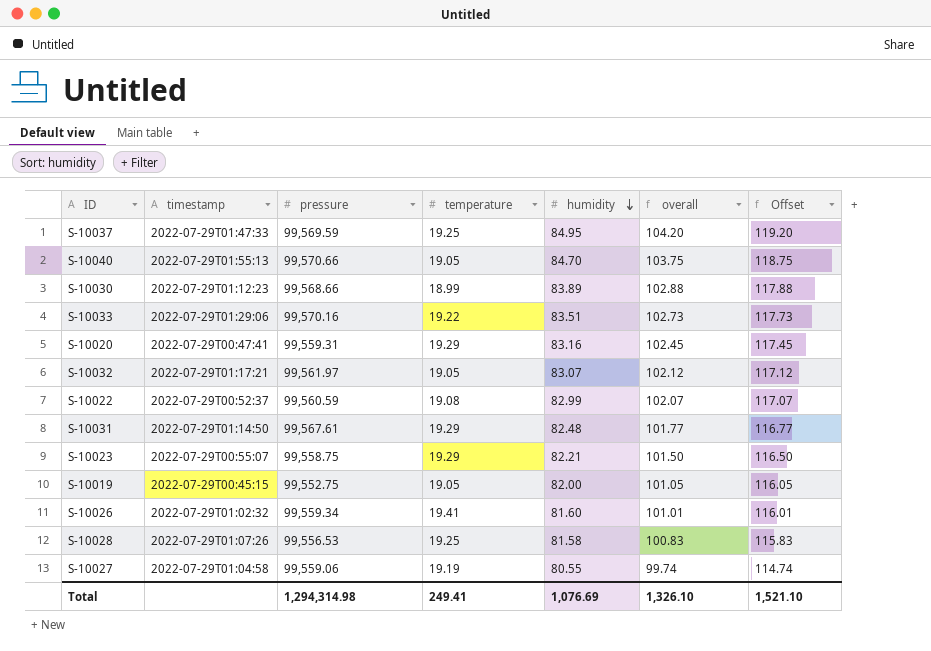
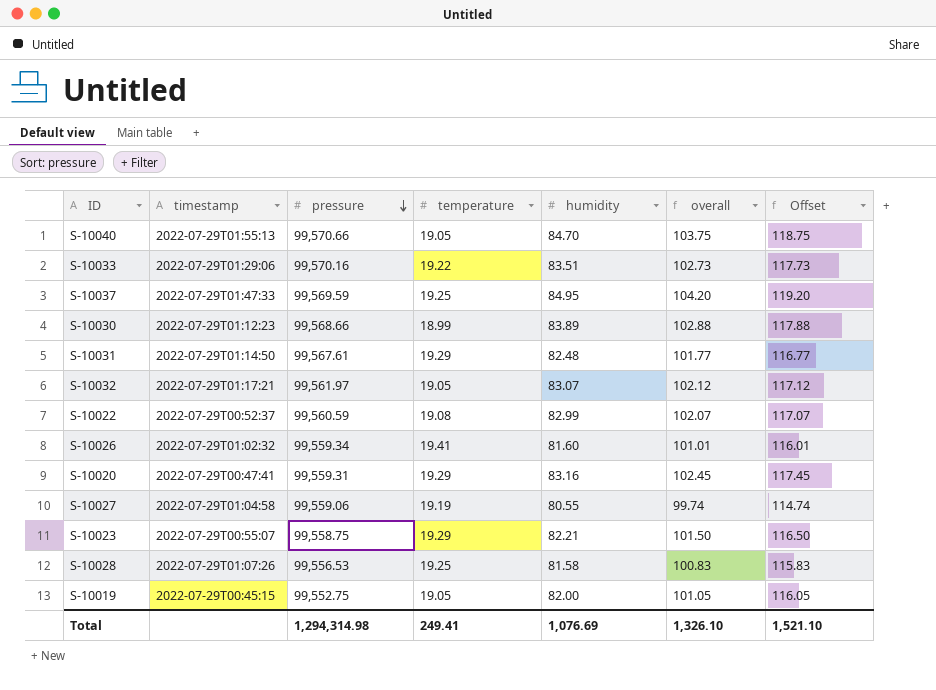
row order: humidity descending -> pressure descending

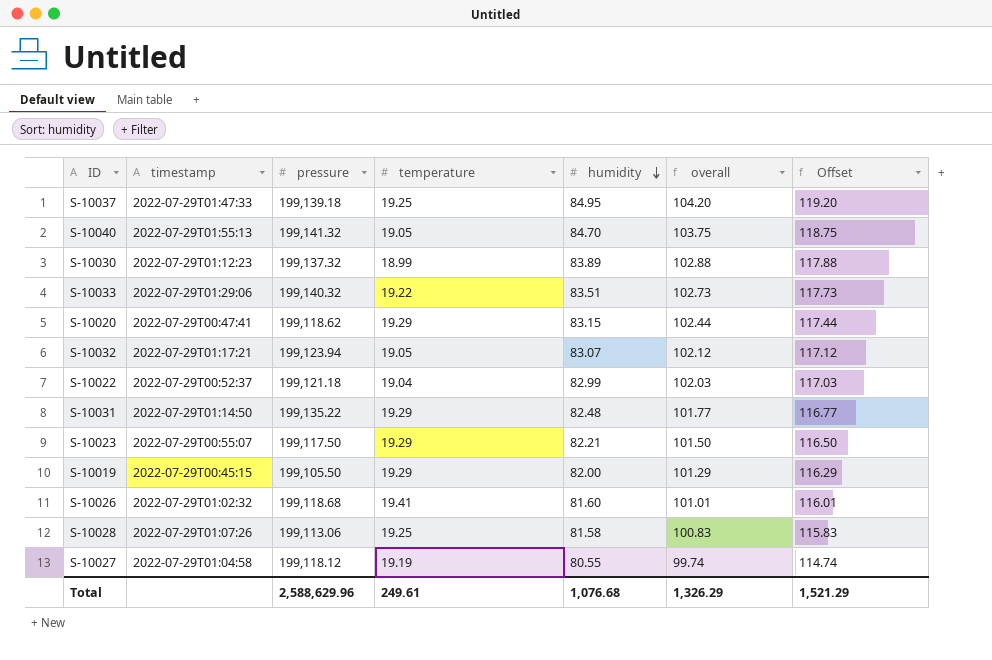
row order: pressure descending -> humidity descending
S-10037 | pressure: 99,569.59 -> 199,139.18
S-10040 | pressure: 99,570.66 -> 199,141.32
S-10030 | pressure: 99,568.66 -> 199,137.32
S-10033 | pressure: 99,570.16 -> 199,140.32
S-10020 | pressure: 99,559.31 -> 199,118.62
S-10020 | humidity: 83.16 -> 83.15
S-10020 | overall: 102.45 -> 102.44
S-10020 | Offset: 117.45 -> 117.44
S-10032 | pressure: 99,561.97 -> 199,123.94
S-10022 | pressure: 99,560.59 -> 199,121.18
S-10022 | temperature: 19.08 -> 19.04
S-10022 | overall: 102.07 -> 102.03
S-10022 | Offset: 117.07 -> 117.03
S-10031 | pressure: 99,567.61 -> 199,135.22
S-10023 | pressure: 99,558.75 -> 199,117.50
S-10019 | pressure: 99,552.75 -> 199,105.50
S-10019 | temperature: 19.05 -> 19.29
S-10019 | overall: 101.05 -> 101.29
S-10019 | Offset: 116.05 -> 116.29
S-10026 | pressure: 99,559.34 -> 199,118.68
S-10028 | pressure: 99,556.53 -> 199,113.06
S-10027 | pressure: 99,559.06 -> 199,118.12
Total | pressure: 1,294,314.98 -> 2,588,629.96
Total | temperature: 249.41 -> 249.61
Total | humidity: 1,076.69 -> 1,076.68
Total | overall: 1,326.10 -> 1,326.29
Total | Offset: 1,521.10 -> 1,521.29

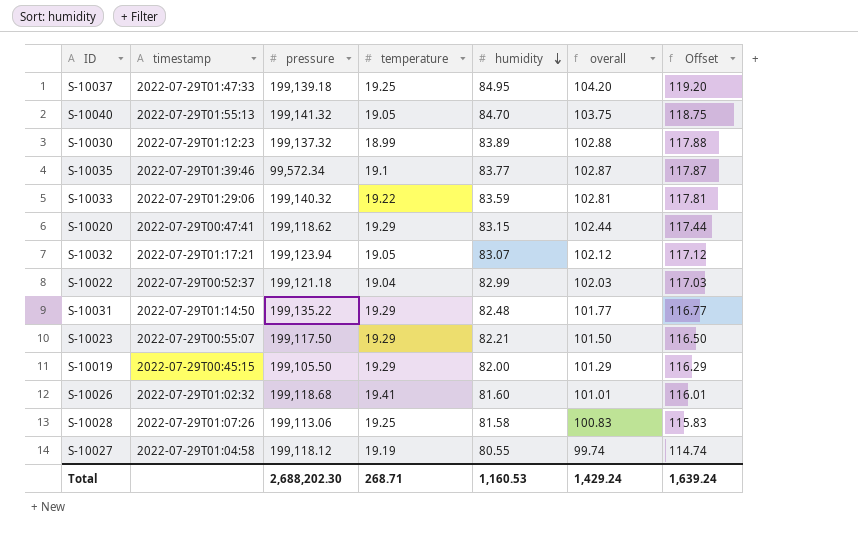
row S-10035: none -> 2022-07-29T01:39:46 | 99,572.34 | 19.1 | 83.77 | 102.87 | 117.87
S-10033 | humidity: 83.51 -> 83.59
S-10033 | overall: 102.73 -> 102.81
S-10033 | Offset: 117.73 -> 117.81
Total | pressure: 2,588,629.96 -> 2,688,202.30
Total | temperature: 249.61 -> 268.71
Total | humidity: 1,076.68 -> 1,160.53
Total | overall: 1,326.29 -> 1,429.24
Total | Offset: 1,521.29 -> 1,639.24

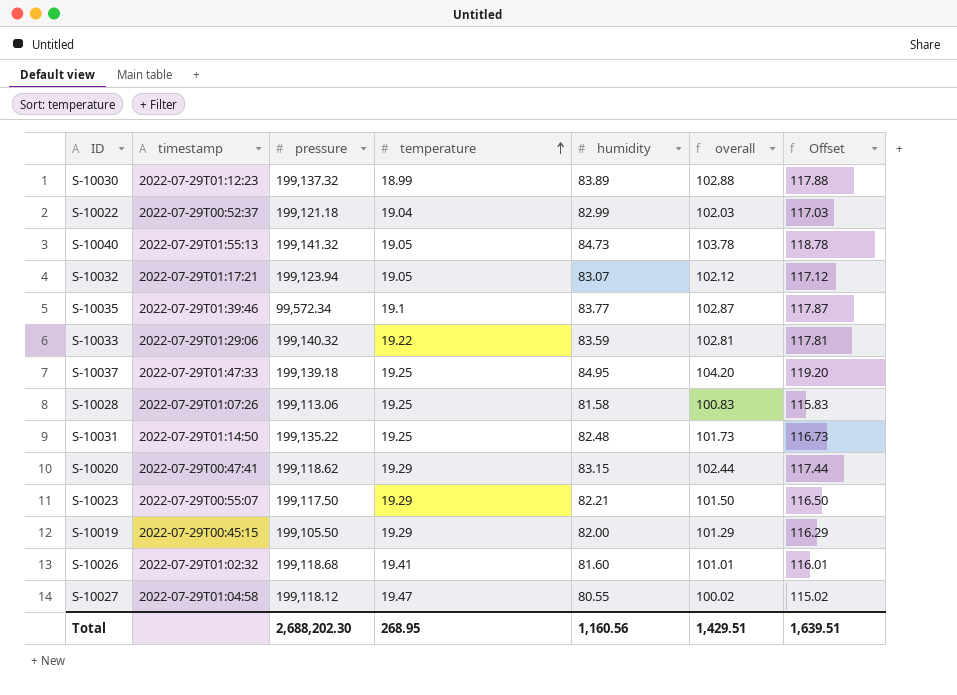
row order: humidity descending -> temperature ascending
S-10040 | humidity: 84.70 -> 84.73
S-10040 | overall: 103.75 -> 103.78
S-10040 | Offset: 118.75 -> 118.78
S-10031 | temperature: 19.29 -> 19.25
S-10031 | overall: 101.77 -> 101.73
S-10031 | Offset: 116.77 -> 116.73
S-10027 | temperature: 19.19 -> 19.47
S-10027 | overall: 99.74 -> 100.02
S-10027 | Offset: 114.74 -> 115.02
Total | temperature: 268.71 -> 268.95
Total | humidity: 1,160.53 -> 1,160.56
Total | overall: 1,429.24 -> 1,429.51
Total | Offset: 1,639.24 -> 1,639.51

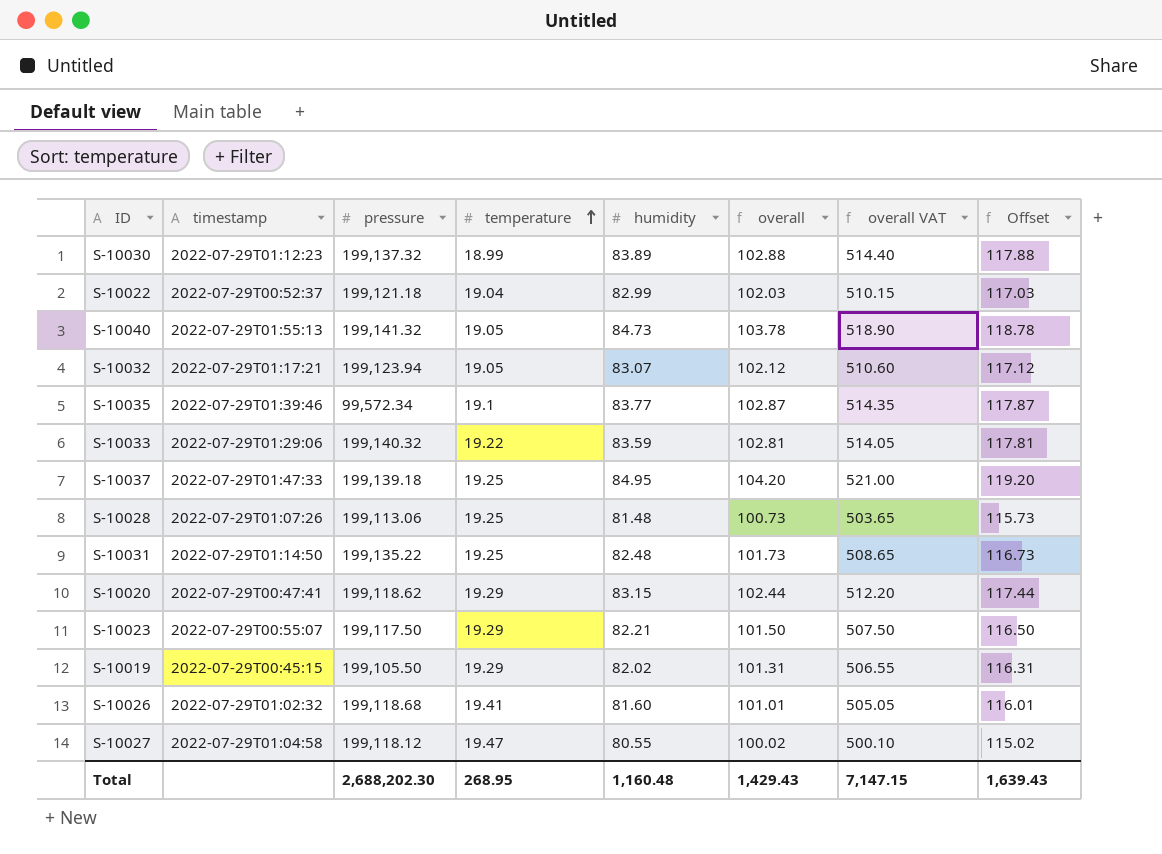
column overall VAT | formula: none -> [overall] * 5
S-10028 | humidity: 81.58 -> 81.48
S-10028 | overall: 100.83 -> 100.73
S-10028 | Offset: 115.83 -> 115.73
S-10019 | humidity: 82.00 -> 82.02
S-10019 | overall: 101.29 -> 101.31
S-10019 | Offset: 116.29 -> 116.31
Total | humidity: 1,160.56 -> 1,160.48
Total | overall: 1,429.51 -> 1,429.43
Total | Offset: 1,639.51 -> 1,639.43

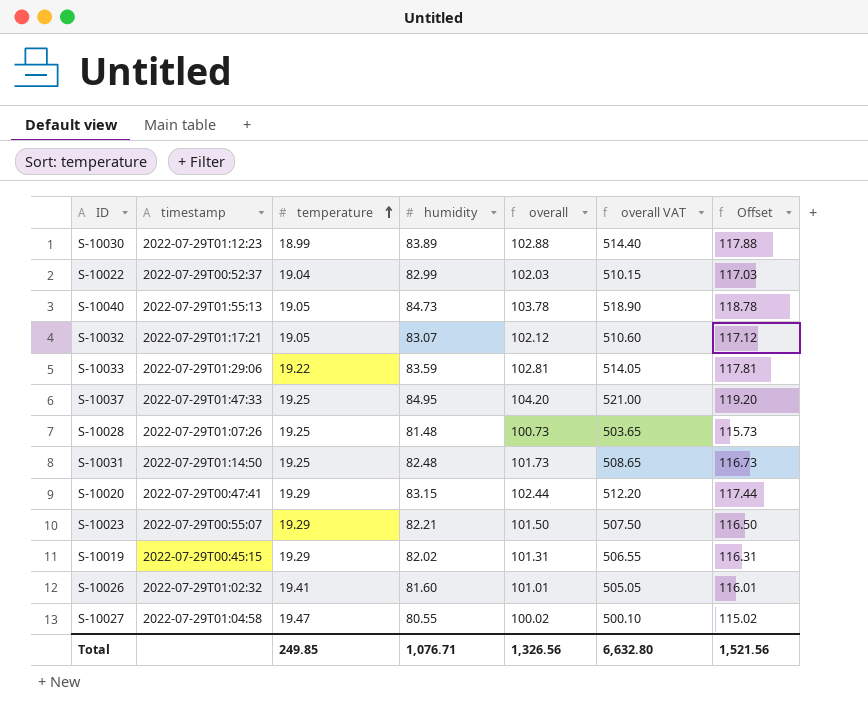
column pressure | position: 3 -> none
row S-10035: 2022-07-29T01:39:46 | 99,572.34 | 19.1 | 83.77 | 102.87 | 514.35 | 117.87 -> none
Total | temperature: 268.95 -> 249.85
Total | humidity: 1,160.48 -> 1,076.71
Total | overall: 1,429.43 -> 1,326.56
Total | overall VAT: 7,147.15 -> 6,632.80
Total | Offset: 1,639.43 -> 1,521.56

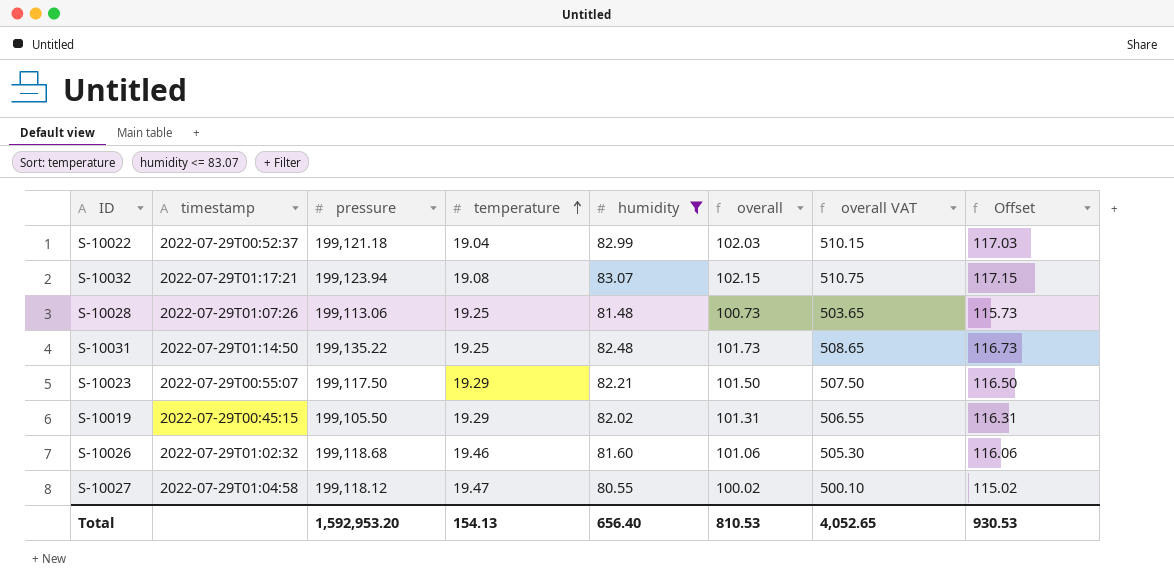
filter: none -> humidity <= 83.07
column pressure | position: none -> 3
S-10032 | temperature: 19.05 -> 19.08
S-10032 | overall: 102.12 -> 102.15
S-10032 | overall VAT: 510.60 -> 510.75
S-10032 | Offset: 117.12 -> 117.15
S-10026 | temperature: 19.41 -> 19.46
S-10026 | overall: 101.01 -> 101.06
S-10026 | overall VAT: 505.05 -> 505.30
S-10026 | Offset: 116.01 -> 116.06
Total | temperature: 249.85 -> 154.13
Total | humidity: 1,076.71 -> 656.40
Total | overall: 1,326.56 -> 810.53
Total | overall VAT: 6,632.80 -> 4,052.65
Total | Offset: 1,521.56 -> 930.53

